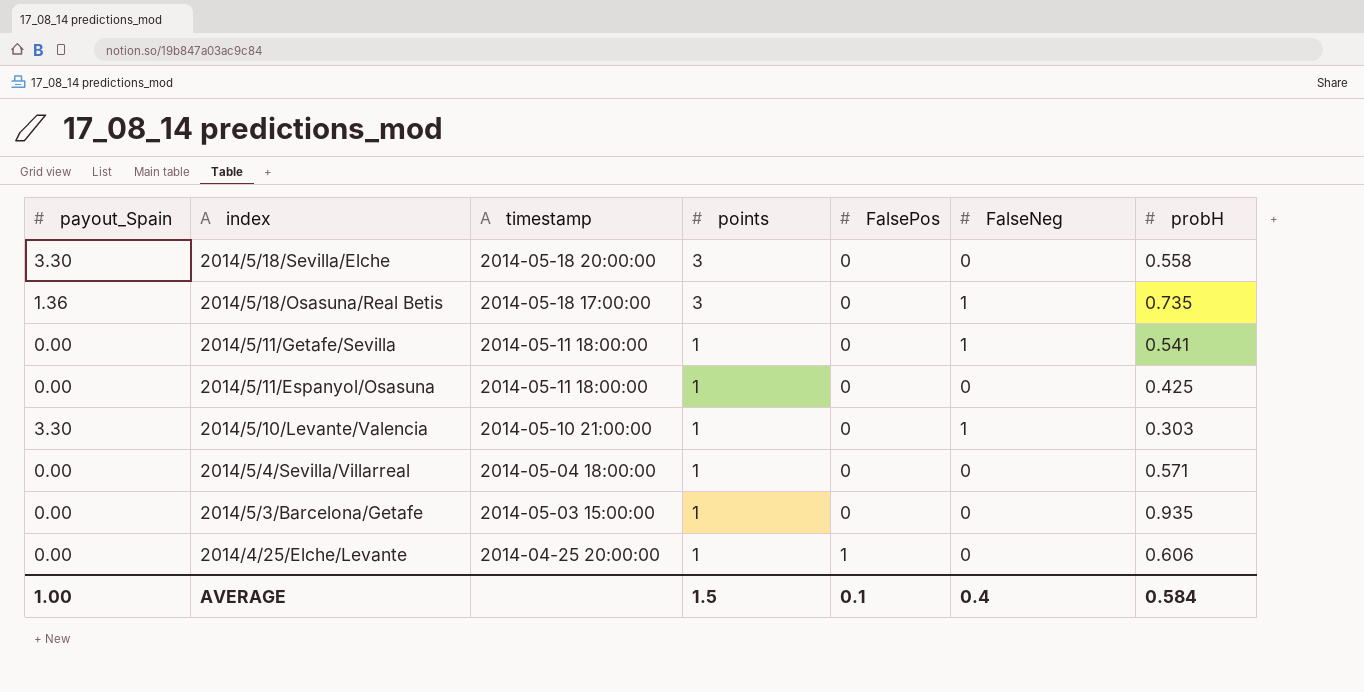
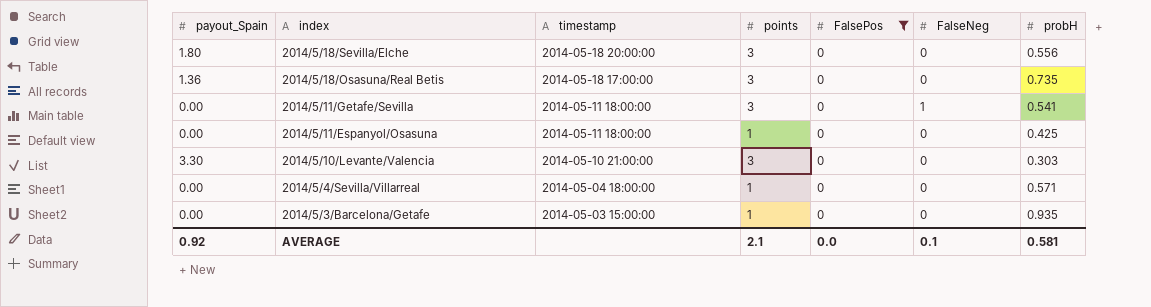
filter: none -> FalsePos = 0
2014/5/18/Sevilla/Elche | payout_Spain: 3.30 -> 1.80
2014/5/18/Sevilla/Elche | probH: 0.558 -> 0.556
2014/5/18/Osasuna/Real Betis | FalseNeg: 1 -> 0
2014/5/11/Getafe/Sevilla | points: 1 -> 3
2014/5/10/Levante/Valencia | points: 1 -> 3
2014/5/10/Levante/Valencia | FalseNeg: 1 -> 0
AVERAGE | payout_Spain: 1.00 -> 0.92
AVERAGE | points: 1.5 -> 2.1
AVERAGE | FalsePos: 0.1 -> 0.0
AVERAGE | FalseNeg: 0.4 -> 0.1
AVERAGE | probH: 0.584 -> 0.581

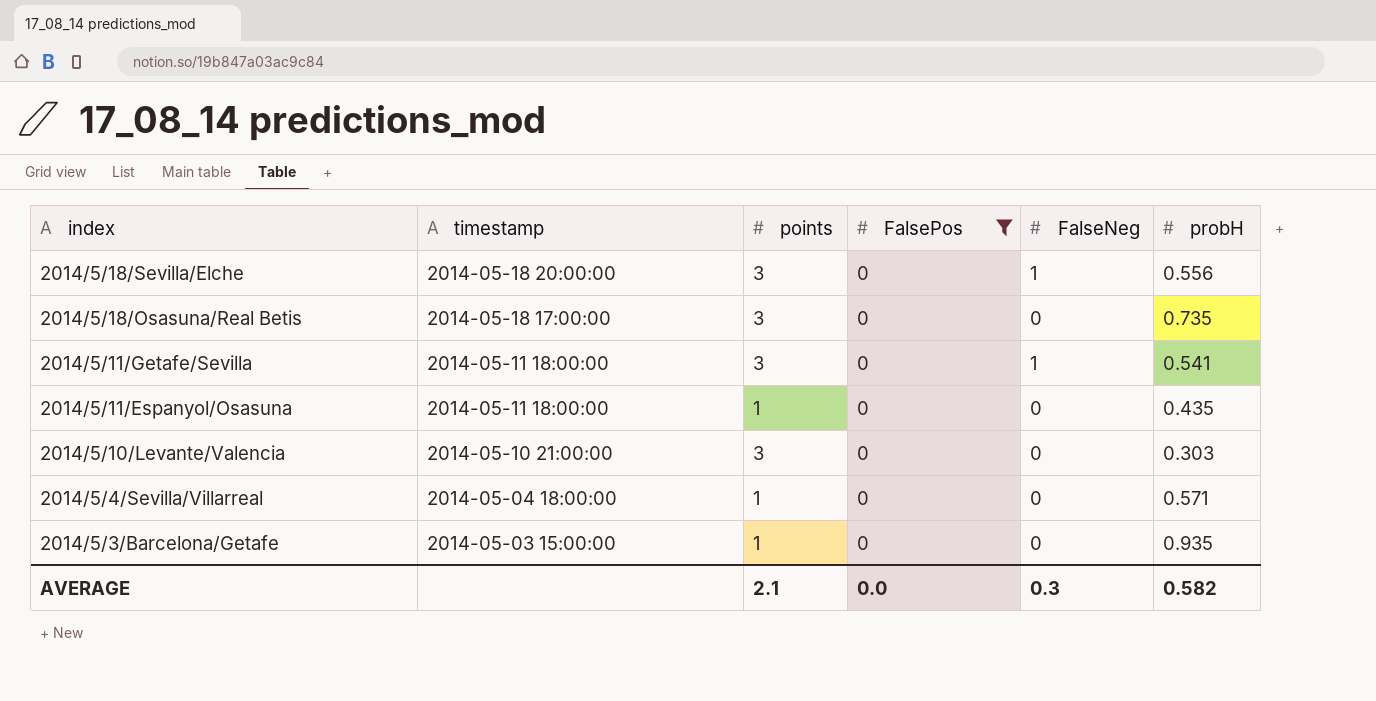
column payout_Spain | position: 1 -> none
2014/5/18/Sevilla/Elche | FalseNeg: 0 -> 1
2014/5/11/Espanyol/Osasuna | probH: 0.425 -> 0.435
AVERAGE | FalseNeg: 0.1 -> 0.3
AVERAGE | probH: 0.581 -> 0.582

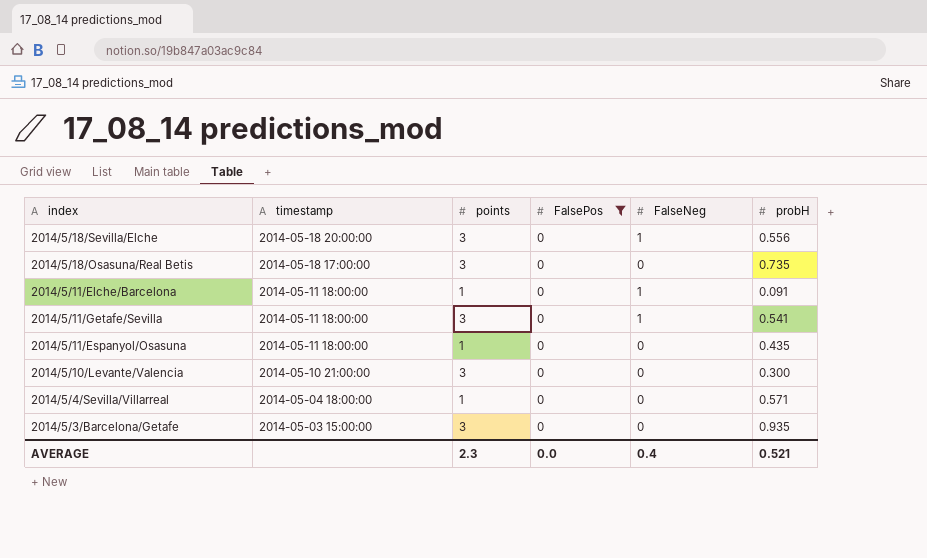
row 2014/5/11/Elche/Barcelona: none -> 2014-05-11 18:00:00 | 1 | 0 | 1 | 0.091
2014/5/10/Levante/Valencia | probH: 0.303 -> 0.300
2014/5/3/Barcelona/Getafe | points: 1 -> 3
AVERAGE | points: 2.1 -> 2.3
AVERAGE | FalseNeg: 0.3 -> 0.4
AVERAGE | probH: 0.582 -> 0.521

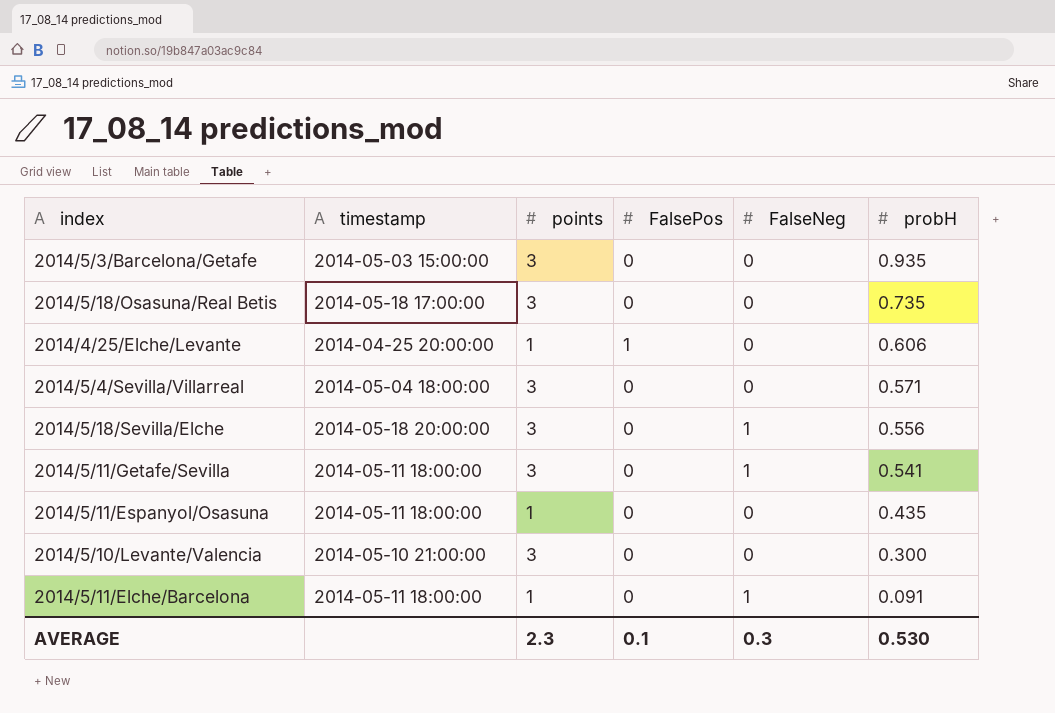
filter: FalsePos = 0 -> none
row order: timestamp descending -> probH descending
2014/5/4/Sevilla/Villarreal | points: 1 -> 3
AVERAGE | FalsePos: 0.0 -> 0.1
AVERAGE | FalseNeg: 0.4 -> 0.3
AVERAGE | probH: 0.521 -> 0.530

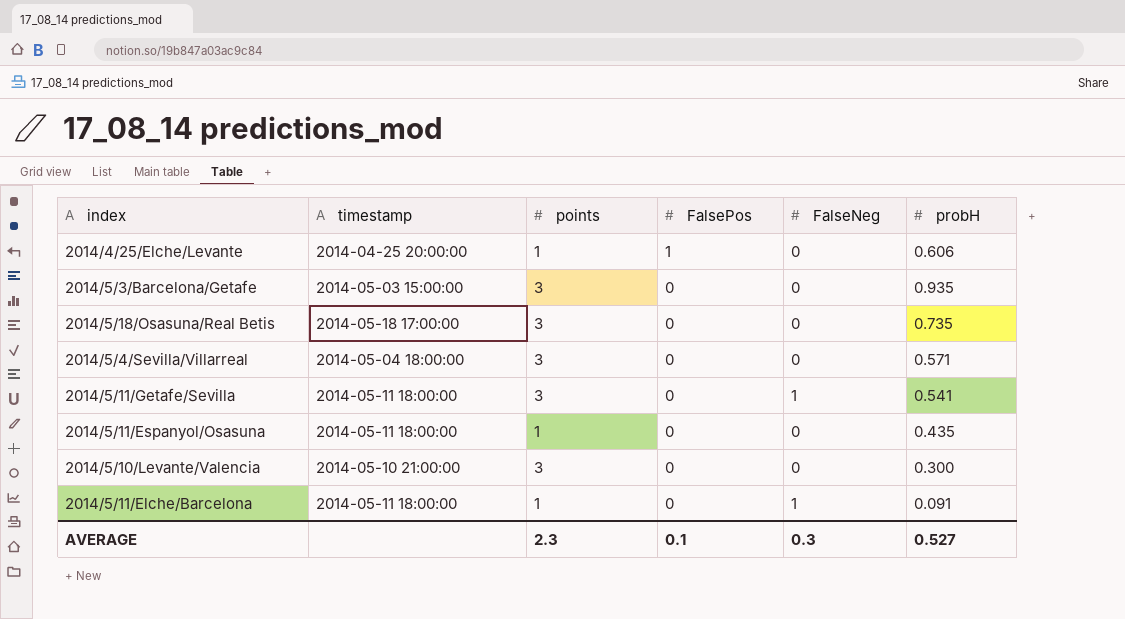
row order: probH descending -> FalsePos descending
row 2014/5/18/Sevilla/Elche: 2014-05-18 20:00:00 | 3 | 0 | 1 | 0.556 -> none
AVERAGE | probH: 0.530 -> 0.527

